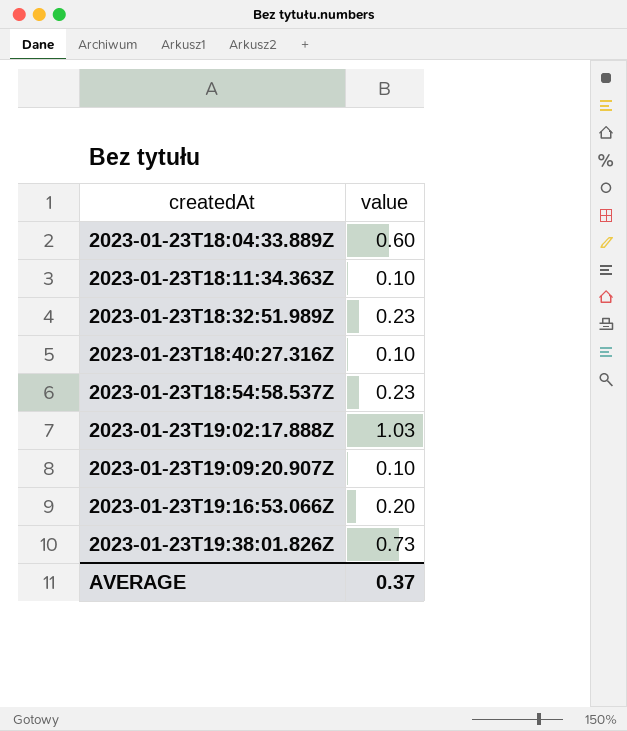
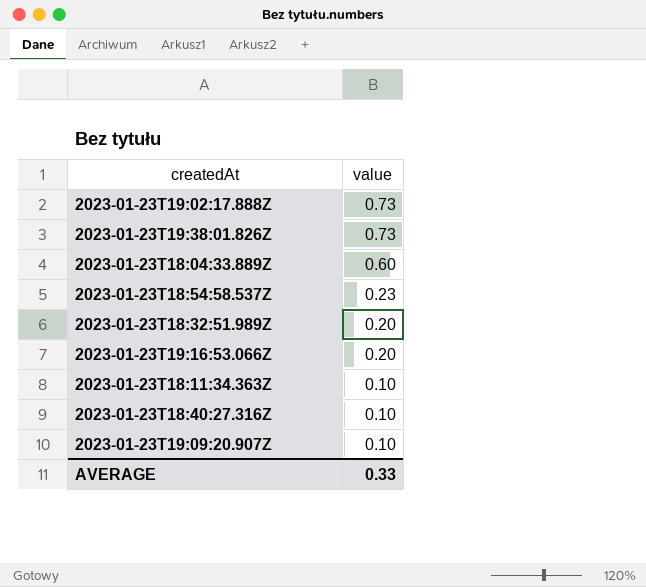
row order: createdAt ascending -> value descending
2023-01-23T19:02:17.888Z | value: 1.03 -> 0.73
2023-01-23T18:32:51.989Z | value: 0.23 -> 0.20
AVERAGE | value: 0.37 -> 0.33

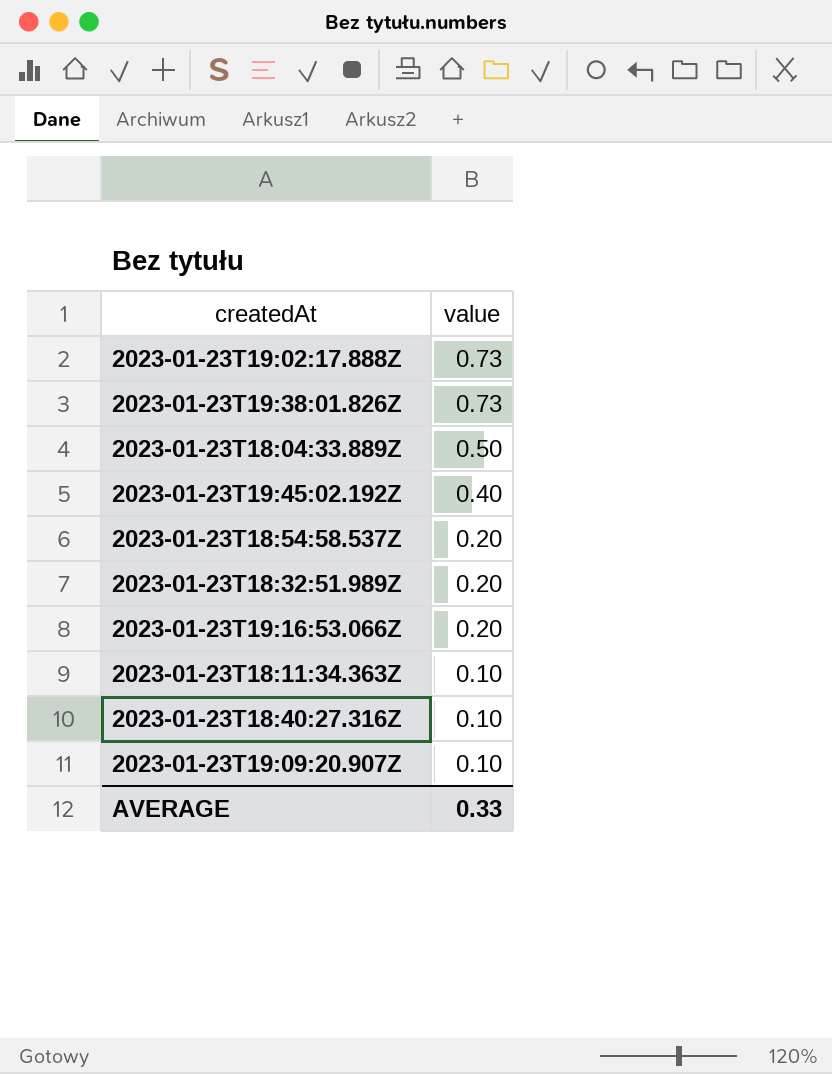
2023-01-23T18:04:33.889Z | value: 0.60 -> 0.50
row 2023-01-23T19:45:02.192Z: none -> 0.40
2023-01-23T18:54:58.537Z | value: 0.23 -> 0.20

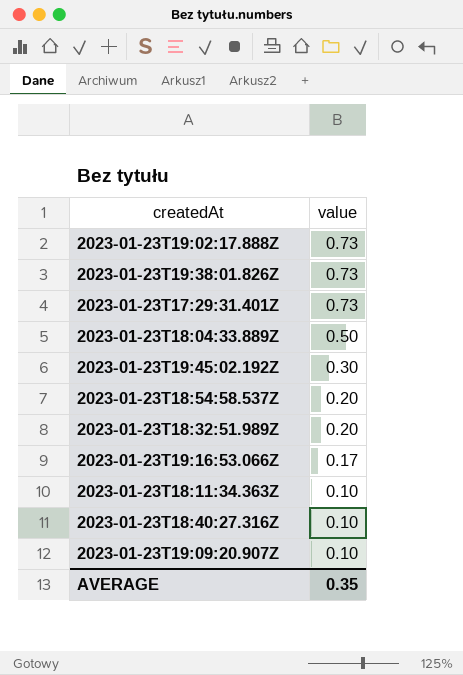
row 2023-01-23T17:29:31.401Z: none -> 0.73
2023-01-23T19:45:02.192Z | value: 0.40 -> 0.30
2023-01-23T19:16:53.066Z | value: 0.20 -> 0.17
AVERAGE | value: 0.33 -> 0.35

